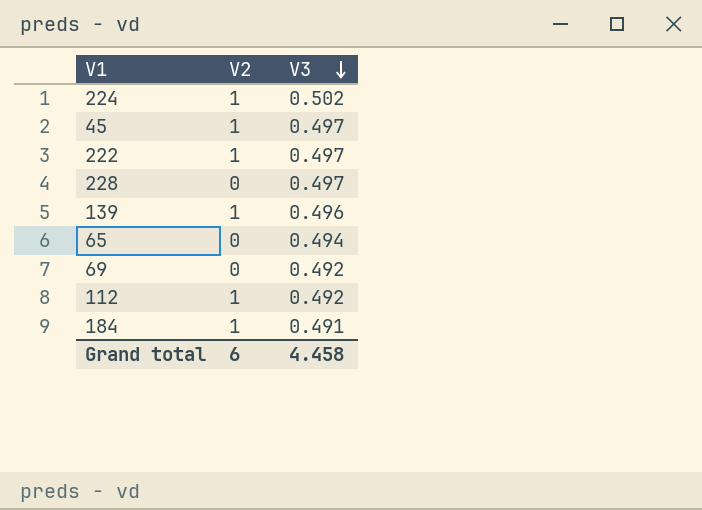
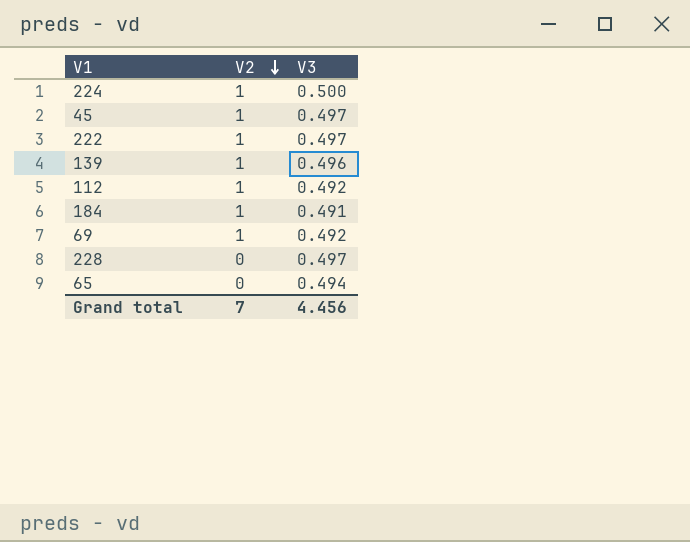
row order: V3 descending -> V2 descending
224 | V3: 0.502 -> 0.500
69 | V2: 0 -> 1
Grand total | V2: 6 -> 7
Grand total | V3: 4.458 -> 4.456

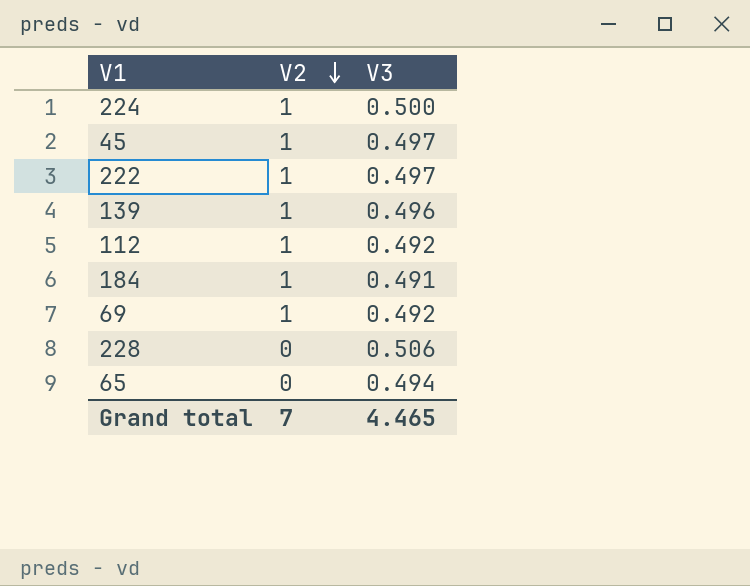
228 | V3: 0.497 -> 0.506
Grand total | V3: 4.456 -> 4.465

